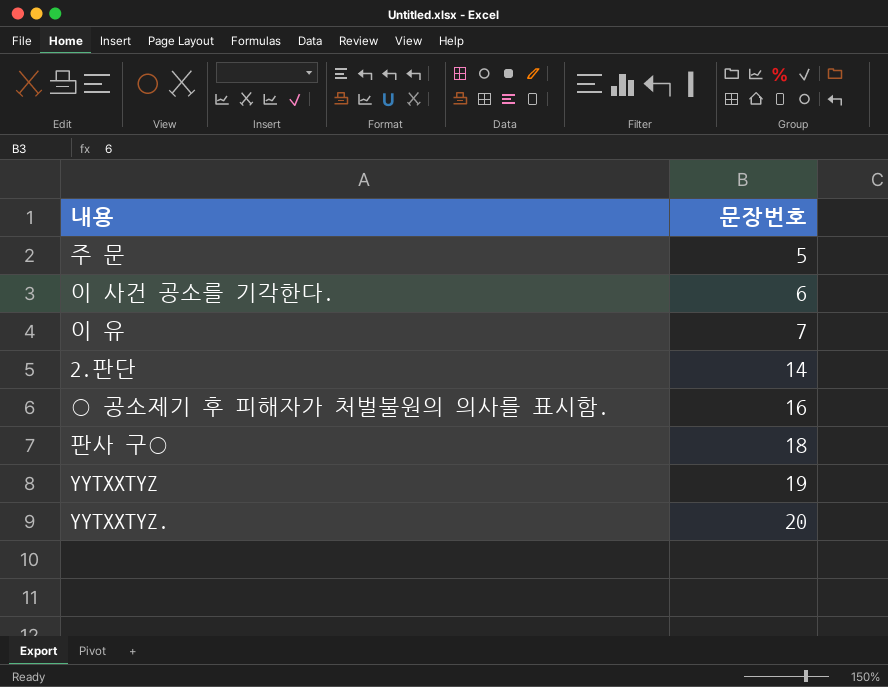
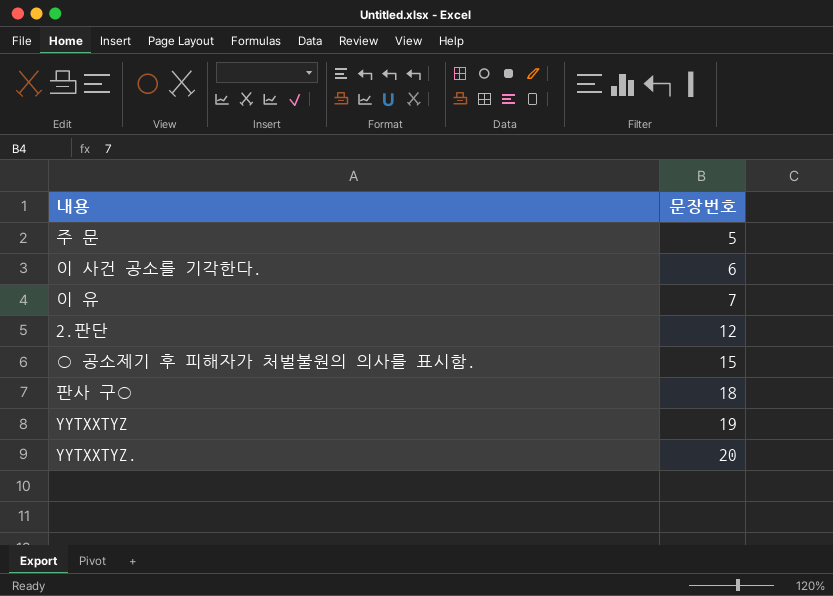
2.판단 | 문장번호: 14 -> 12
○ 공소제기 후 피해자가 처벌불원의 의사를 표시함. | 문장번호: 16 -> 15

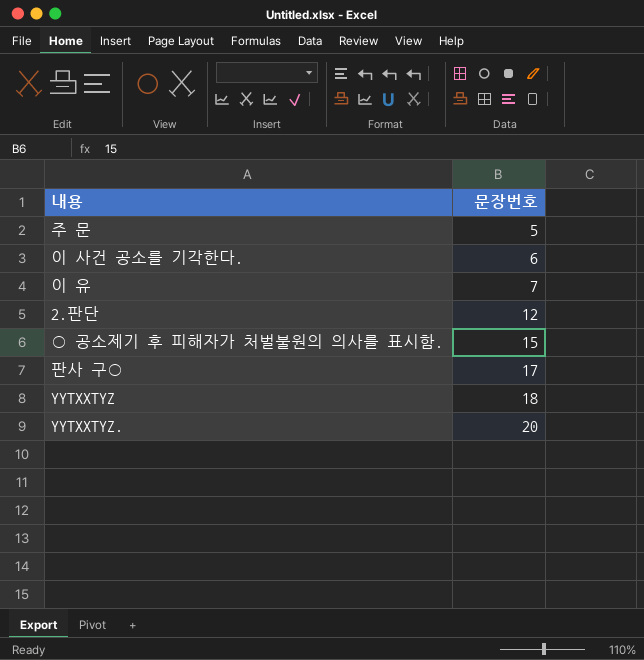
판사 구○ | 문장번호: 18 -> 17
YYTXXTYZ | 문장번호: 19 -> 18

